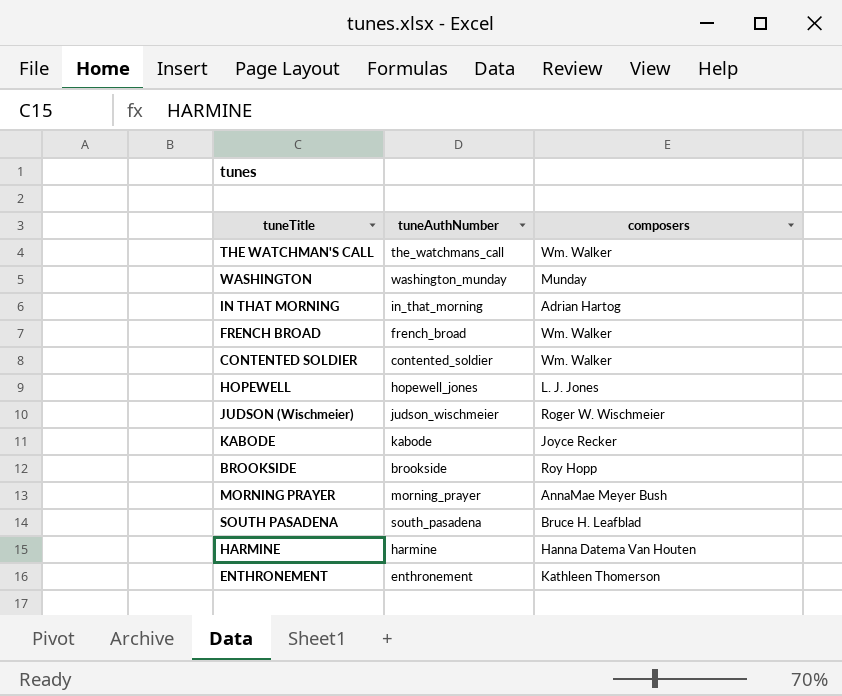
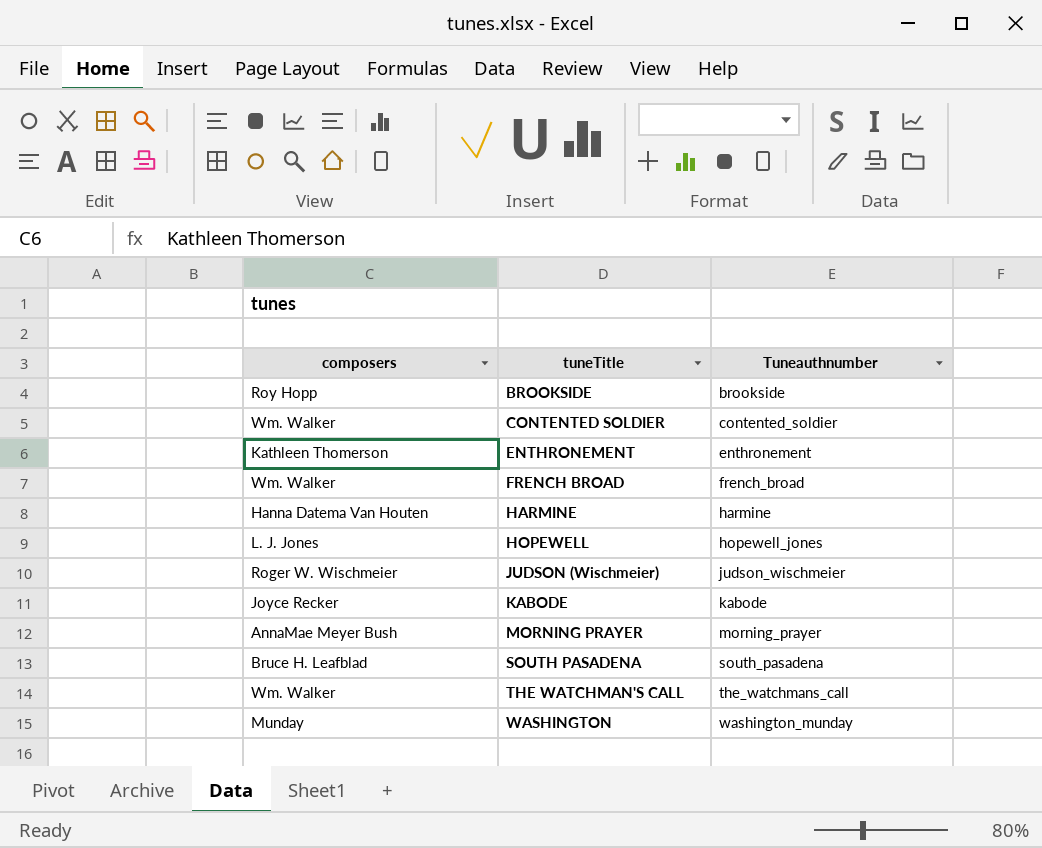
row order: none -> tuneTitle ascending
column composers | position: 3 -> 1
column name: tuneAuthNumber -> Tuneauthnumber
row IN THAT MORNING: in_that_morning | Adrian Hartog -> none

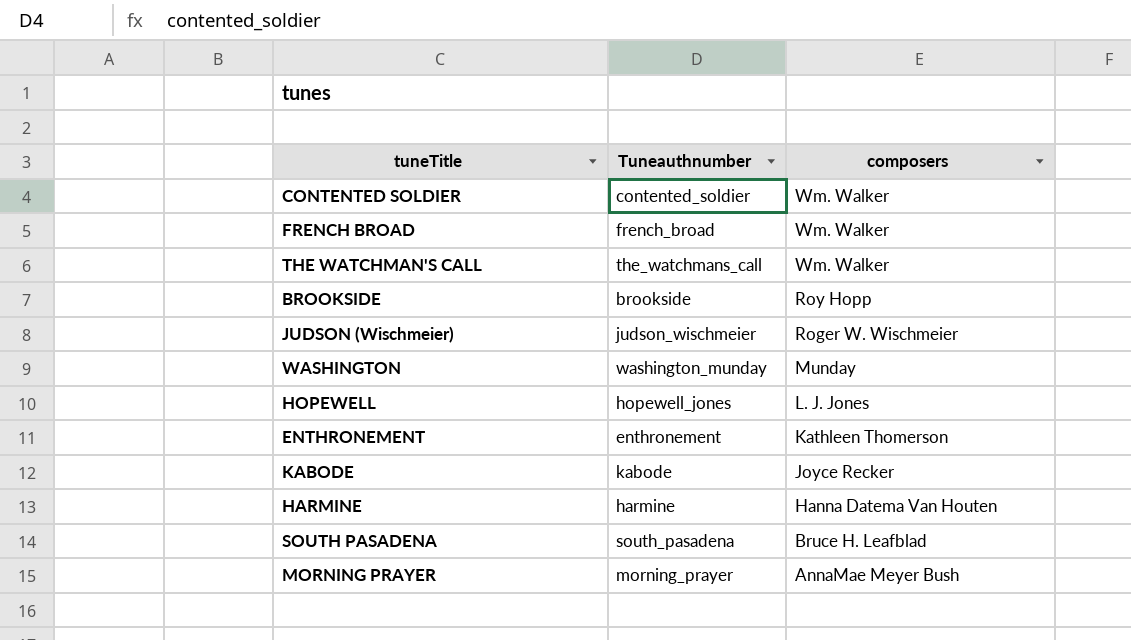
row order: tuneTitle ascending -> composers descending
column composers | position: 1 -> 3

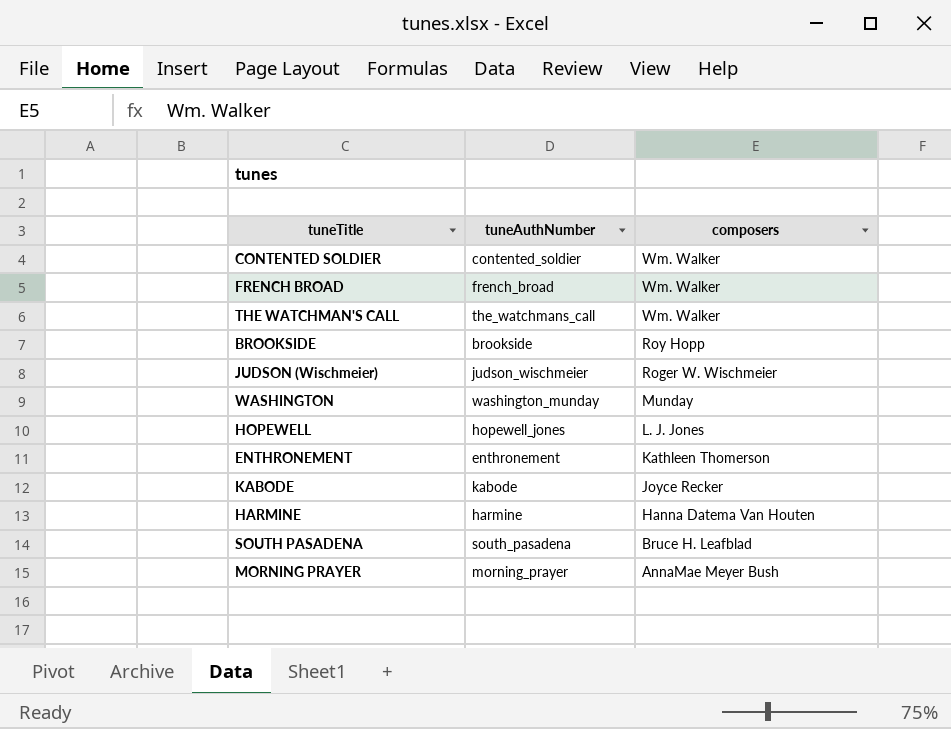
column name: Tuneauthnumber -> tuneAuthNumber

